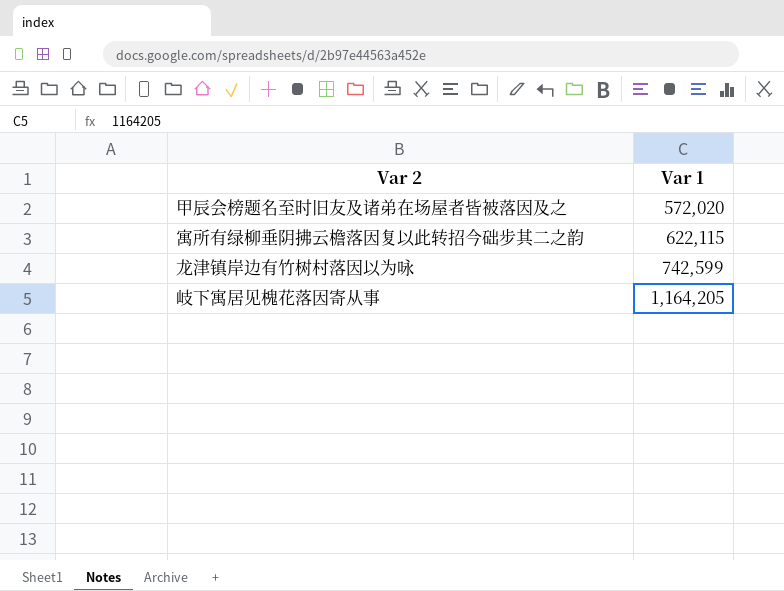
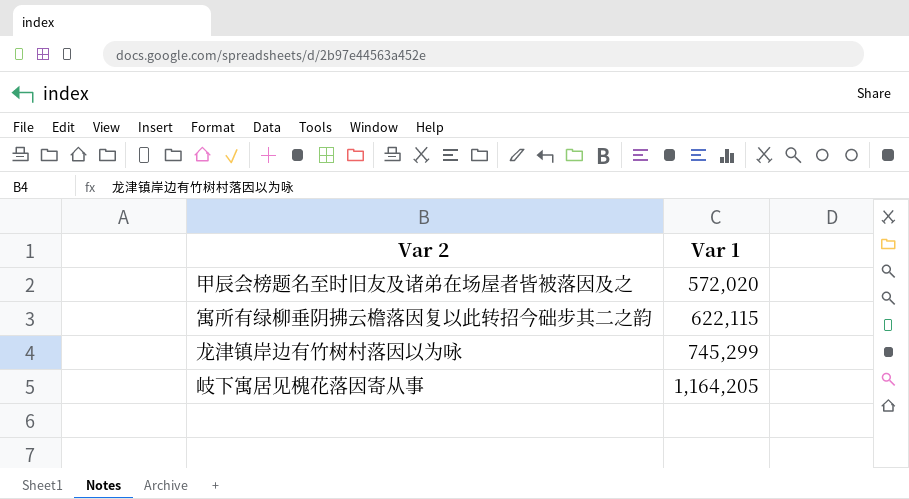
龙津镇岸边有竹树村落因以为咏 | Var 1: 742,599 -> 745,299

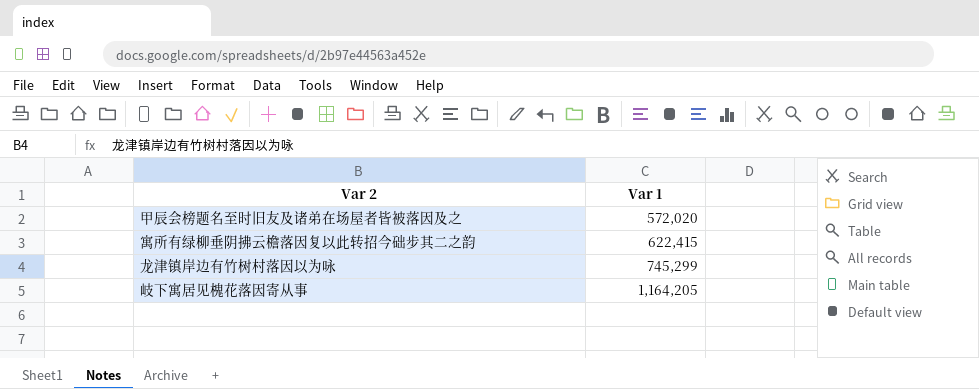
寓所有绿柳垂阴拂云檐落因复以此转招今础步其二之韵 | Var 1: 622,115 -> 622,415

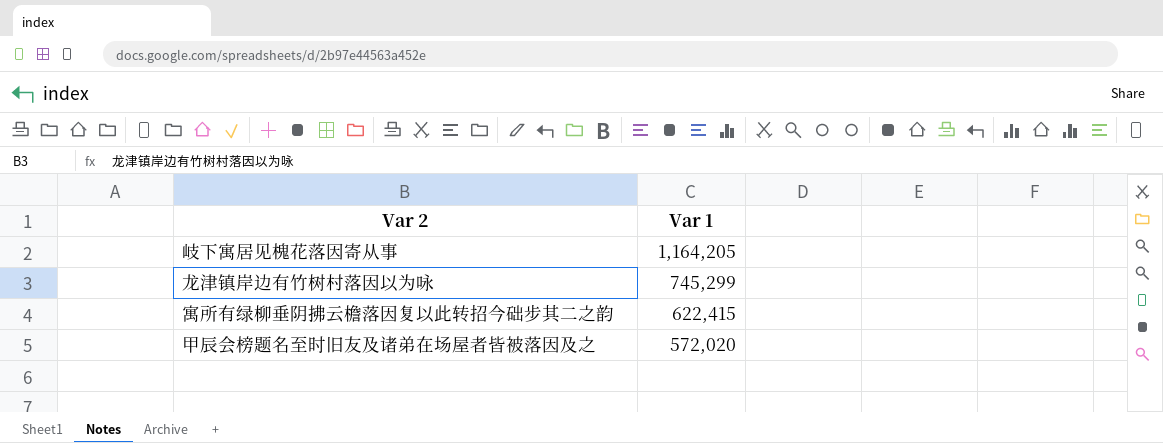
row order: Var 1 ascending -> Var 1 descending

